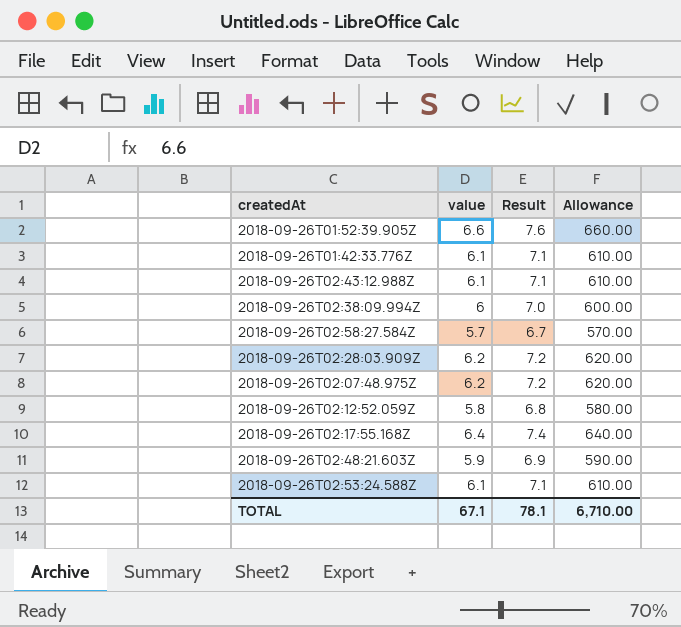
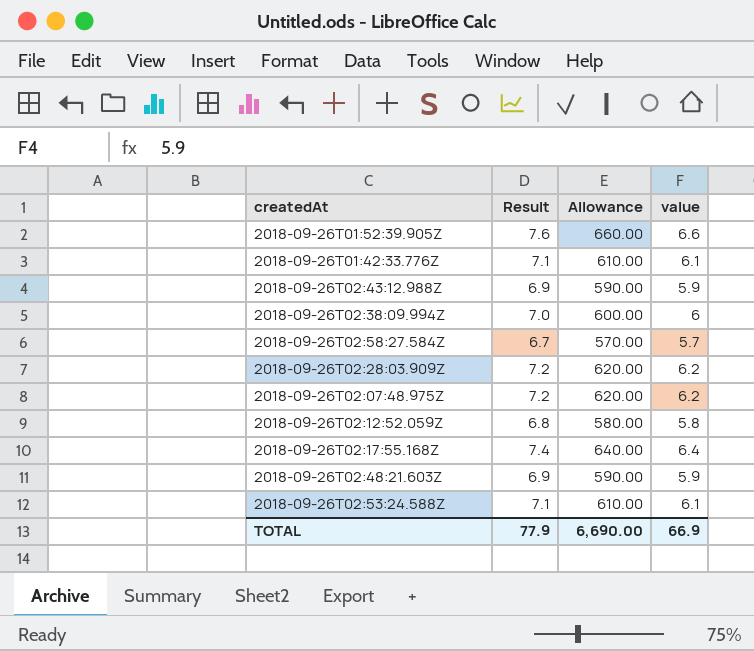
column value | position: 2 -> 4
2018-09-26T02:43:12.988Z | Result: 7.1 -> 6.9
2018-09-26T02:43:12.988Z | Allowance: 610.00 -> 590.00
2018-09-26T02:43:12.988Z | value: 6.1 -> 5.9
TOTAL | Result: 78.1 -> 77.9
TOTAL | Allowance: 6,710.00 -> 6,690.00
TOTAL | value: 67.1 -> 66.9

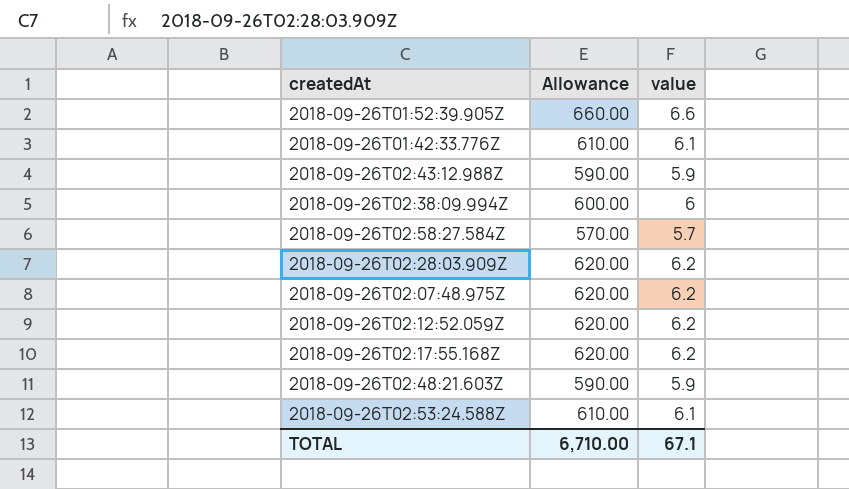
column Result | formula: [value] + 1 -> none
2018-09-26T02:12:52.059Z | Allowance: 580.00 -> 620.00
2018-09-26T02:12:52.059Z | value: 5.8 -> 6.2
2018-09-26T02:17:55.168Z | Allowance: 640.00 -> 620.00
2018-09-26T02:17:55.168Z | value: 6.4 -> 6.2
TOTAL | Allowance: 6,690.00 -> 6,710.00
TOTAL | value: 66.9 -> 67.1

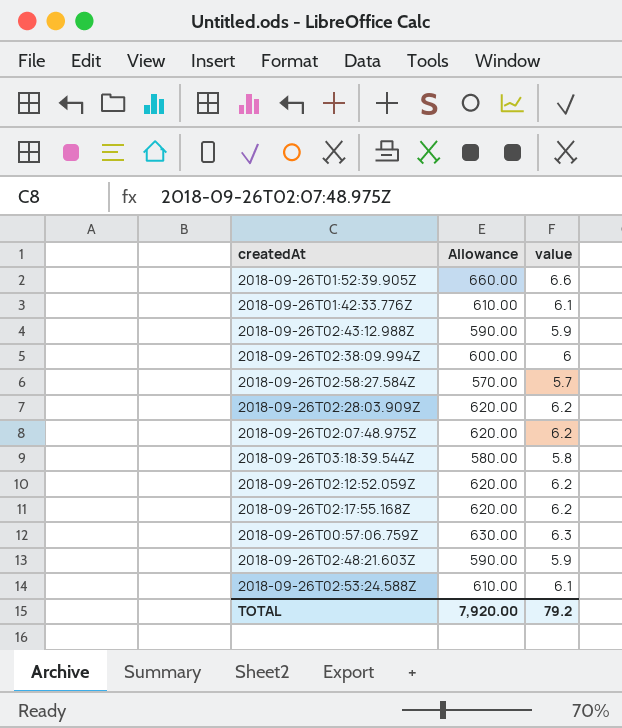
row 2018-09-26T03:18:39.544Z: none -> 580.00 | 5.8
row 2018-09-26T00:57:06.759Z: none -> 630.00 | 6.3
TOTAL | Allowance: 6,710.00 -> 7,920.00
TOTAL | value: 67.1 -> 79.2

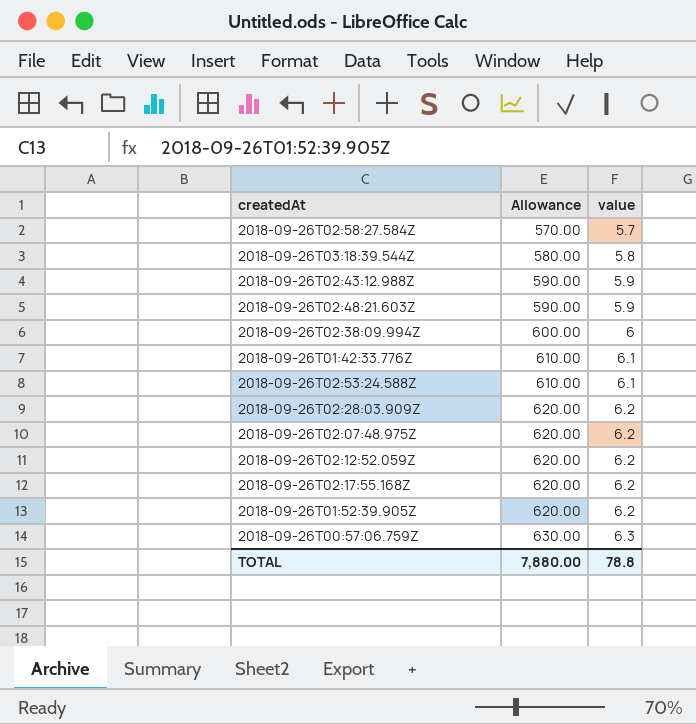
row order: none -> Allowance ascending
2018-09-26T01:52:39.905Z | Allowance: 660.00 -> 620.00
2018-09-26T01:52:39.905Z | value: 6.6 -> 6.2
TOTAL | Allowance: 7,920.00 -> 7,880.00
TOTAL | value: 79.2 -> 78.8

